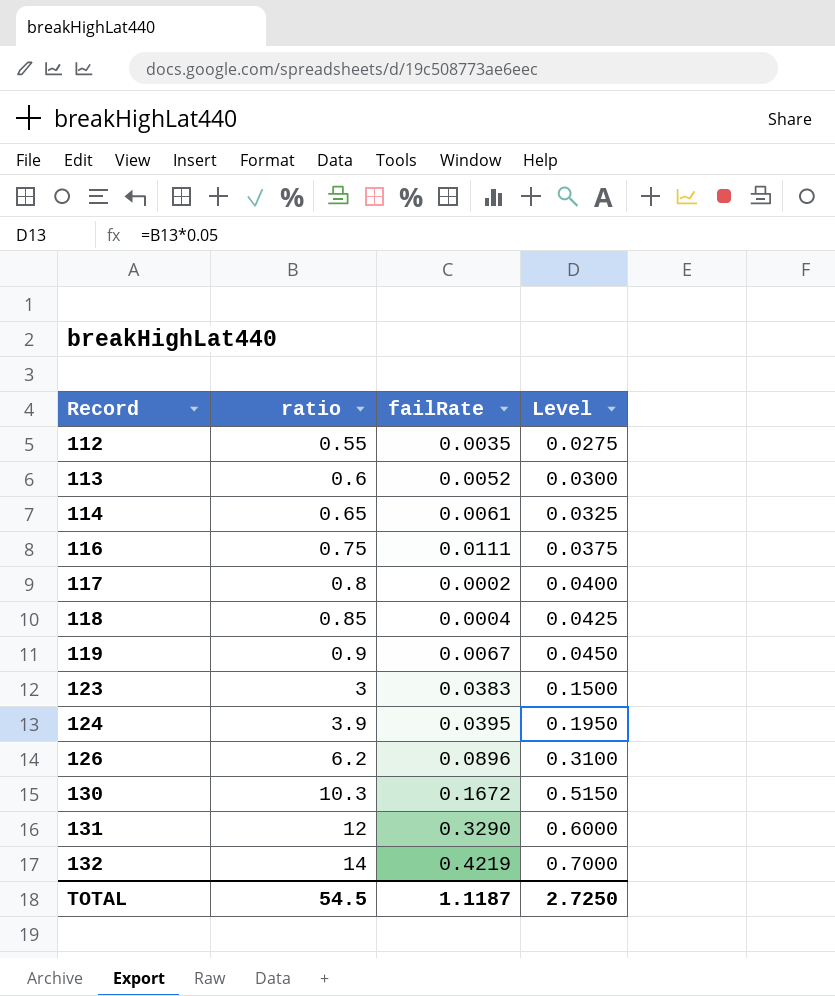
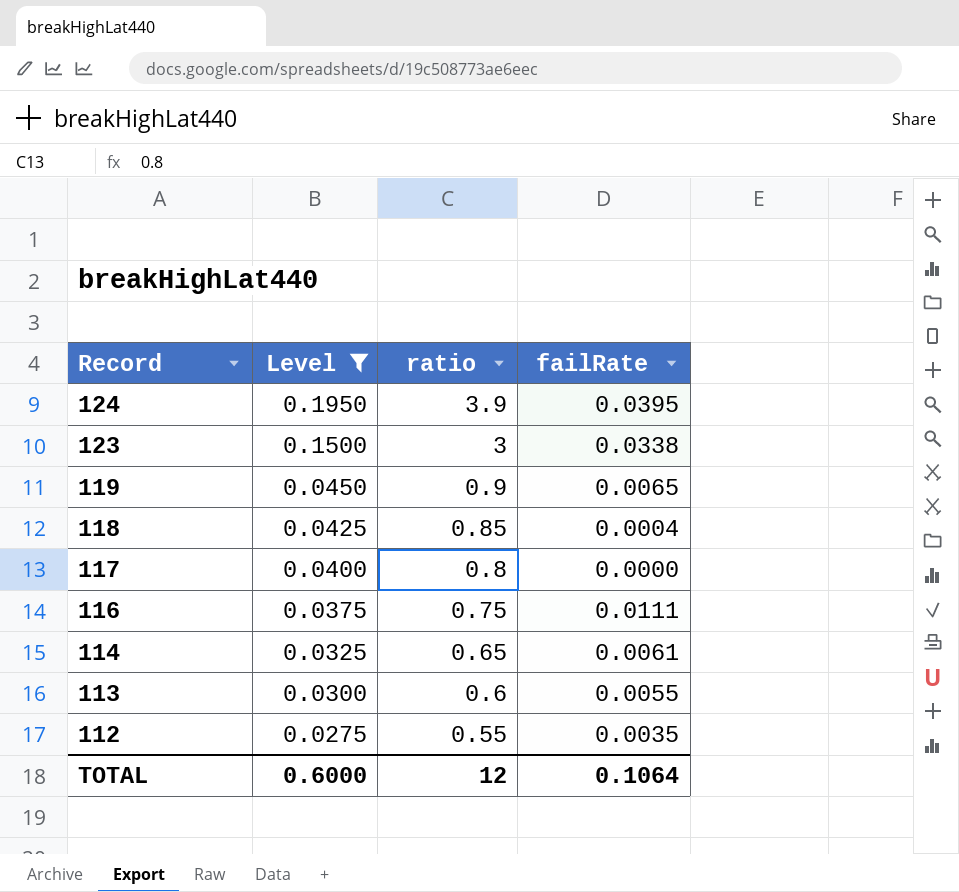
filter: none -> Level <= 0.1950
row order: Record ascending -> Record descending
column Level | position: 4 -> 2
123 | failRate: 0.0383 -> 0.0338
119 | failRate: 0.0067 -> 0.0065
117 | failRate: 0.0002 -> 0.0000
113 | failRate: 0.0052 -> 0.0055
TOTAL | Level: 2.7250 -> 0.6000
TOTAL | ratio: 54.5 -> 12
TOTAL | failRate: 1.1187 -> 0.1064

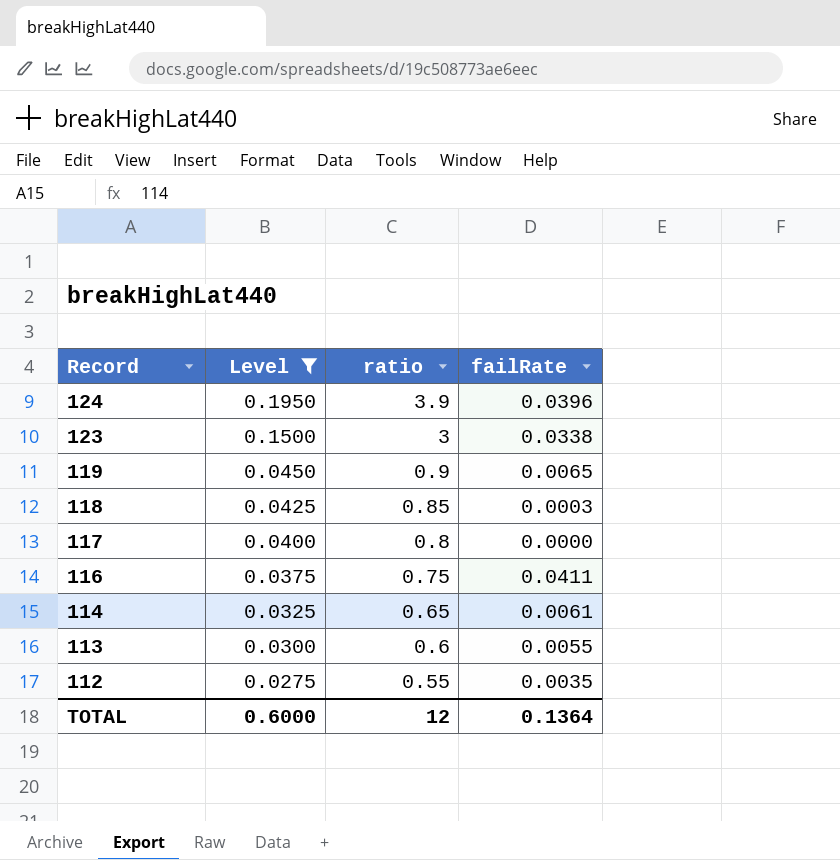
124 | failRate: 0.0395 -> 0.0396
118 | failRate: 0.0004 -> 0.0003
116 | failRate: 0.0111 -> 0.0411
TOTAL | failRate: 0.1064 -> 0.1364

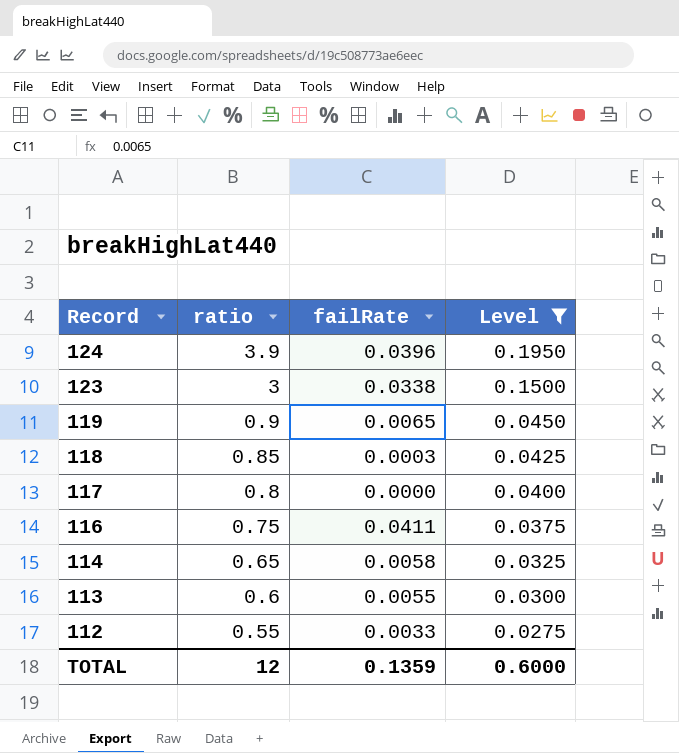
column Level | position: 2 -> 4
114 | failRate: 0.0061 -> 0.0058
112 | failRate: 0.0035 -> 0.0033
TOTAL | failRate: 0.1364 -> 0.1359

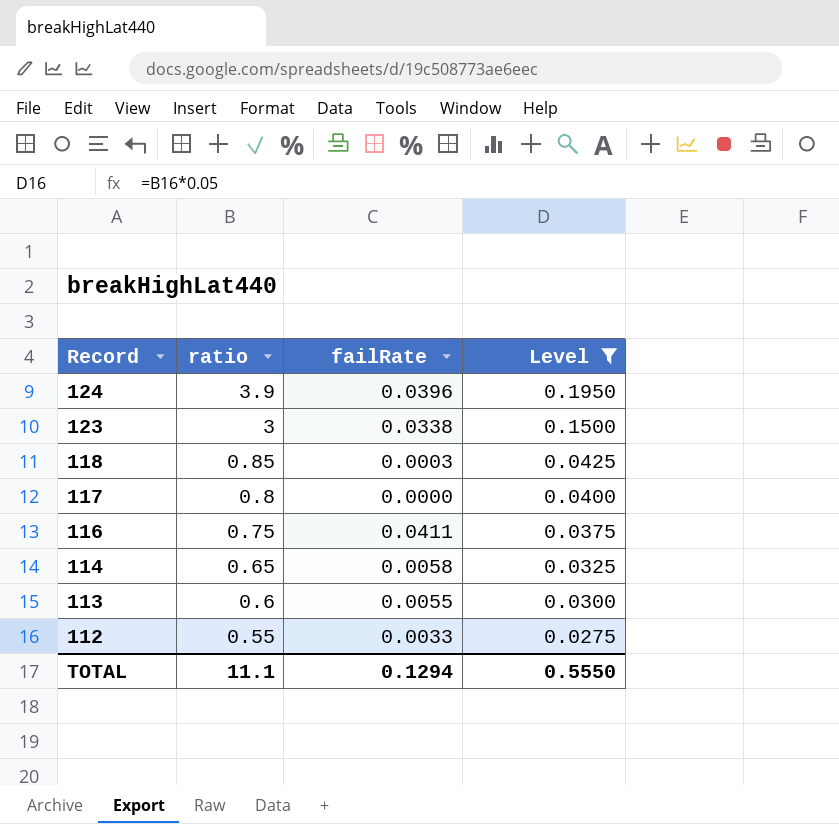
row 119: 0.9 | 0.0065 | 0.0450 -> none
TOTAL | ratio: 12 -> 11.1
TOTAL | failRate: 0.1359 -> 0.1294
TOTAL | Level: 0.6000 -> 0.5550

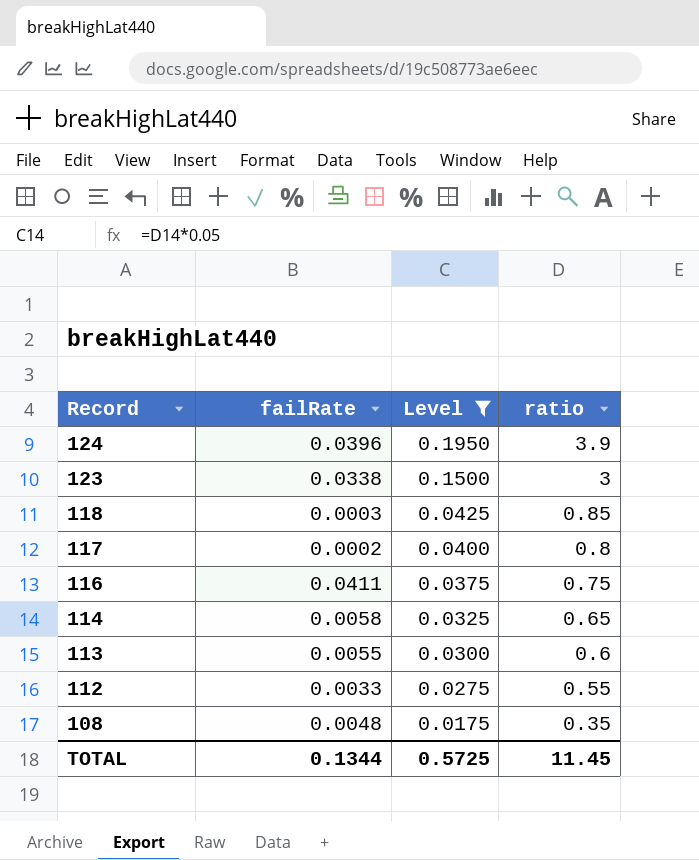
column ratio | position: 2 -> 4
117 | failRate: 0.0000 -> 0.0002
row 108: none -> 0.0048 | 0.0175 | 0.35
TOTAL | failRate: 0.1294 -> 0.1344
TOTAL | Level: 0.5550 -> 0.5725
TOTAL | ratio: 11.1 -> 11.45

